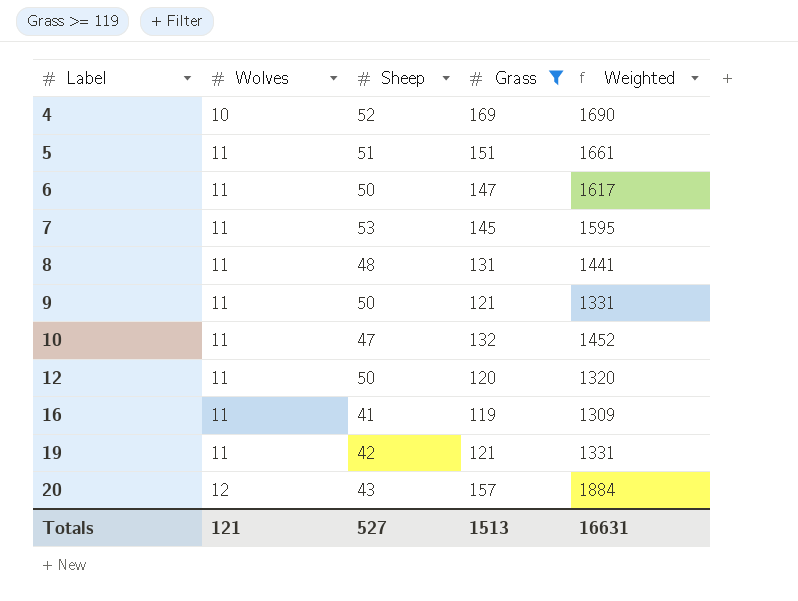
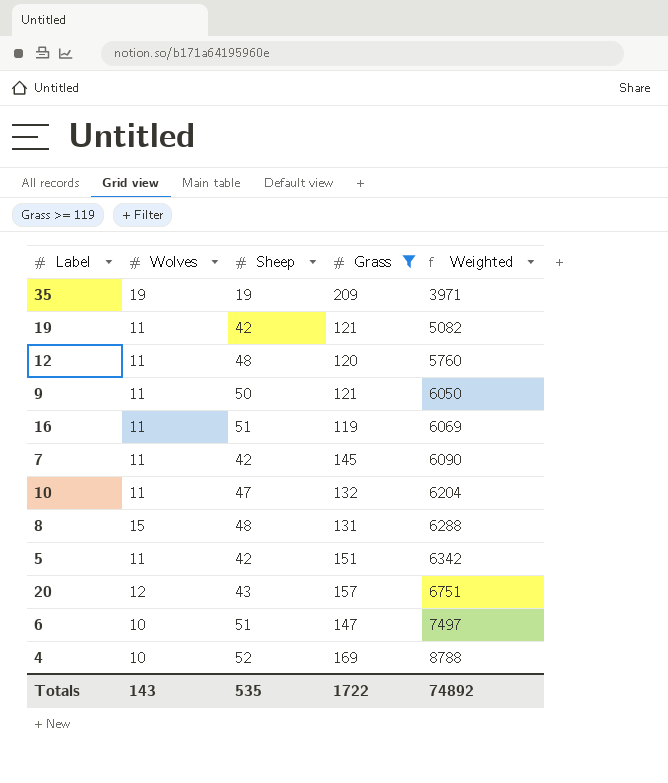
row order: Label ascending -> Weighted ascending
column Weighted | formula: [Wolves] * [Grass] -> [Sheep] * [Grass]
row 35: none -> 19 | 19 | 209 | 3971
12 | Sheep: 50 -> 48
16 | Sheep: 41 -> 51
7 | Sheep: 53 -> 42
8 | Wolves: 11 -> 15
5 | Sheep: 51 -> 42
6 | Wolves: 11 -> 10
6 | Sheep: 50 -> 51
Totals | Wolves: 121 -> 143
Totals | Sheep: 527 -> 535
Totals | Grass: 1513 -> 1722
Totals | Weighted: 16631 -> 74892

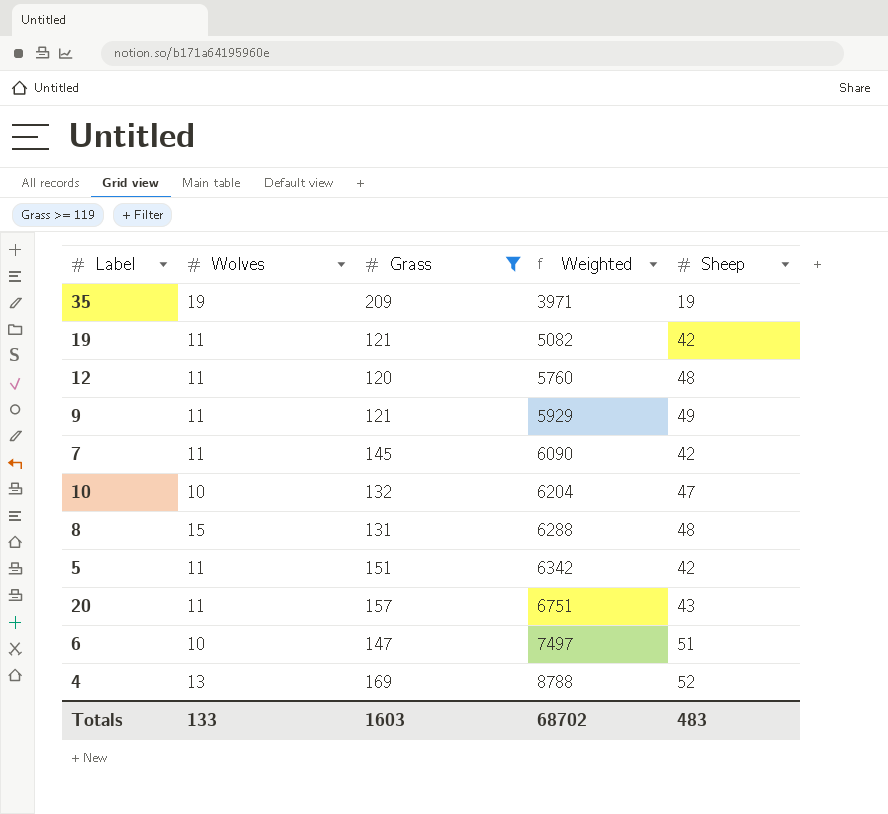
column Sheep | position: 3 -> 5
row 16: 11 | 51 | 119 | 6069 -> none
9 | Weighted: 6050 -> 5929
9 | Sheep: 50 -> 49
10 | Wolves: 11 -> 10
20 | Wolves: 12 -> 11
4 | Wolves: 10 -> 13
Totals | Wolves: 143 -> 133
Totals | Grass: 1722 -> 1603
Totals | Weighted: 74892 -> 68702
Totals | Sheep: 535 -> 483

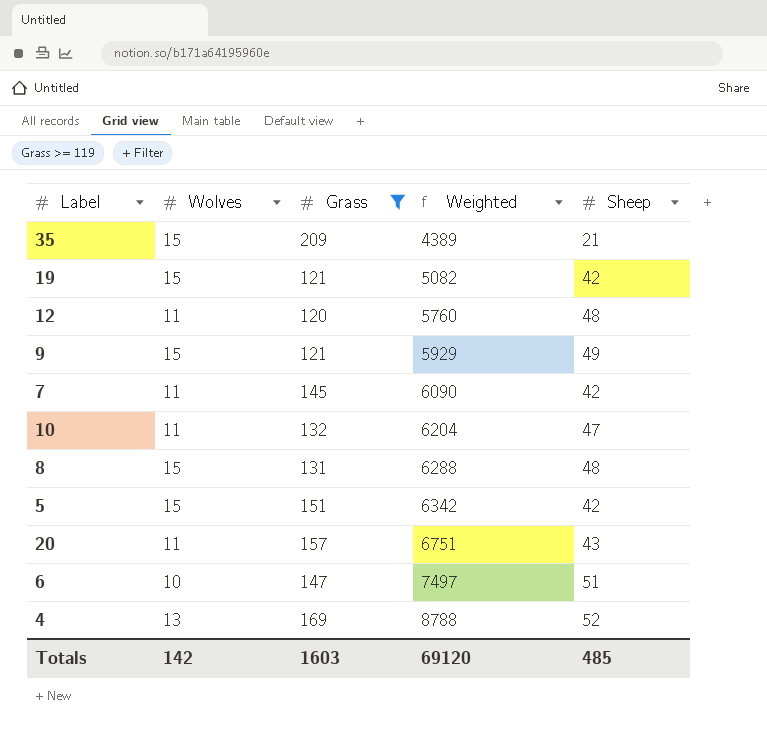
35 | Wolves: 19 -> 15
35 | Weighted: 3971 -> 4389
35 | Sheep: 19 -> 21
19 | Wolves: 11 -> 15
9 | Wolves: 11 -> 15
10 | Wolves: 10 -> 11
5 | Wolves: 11 -> 15
Totals | Wolves: 133 -> 142
Totals | Weighted: 68702 -> 69120
Totals | Sheep: 483 -> 485

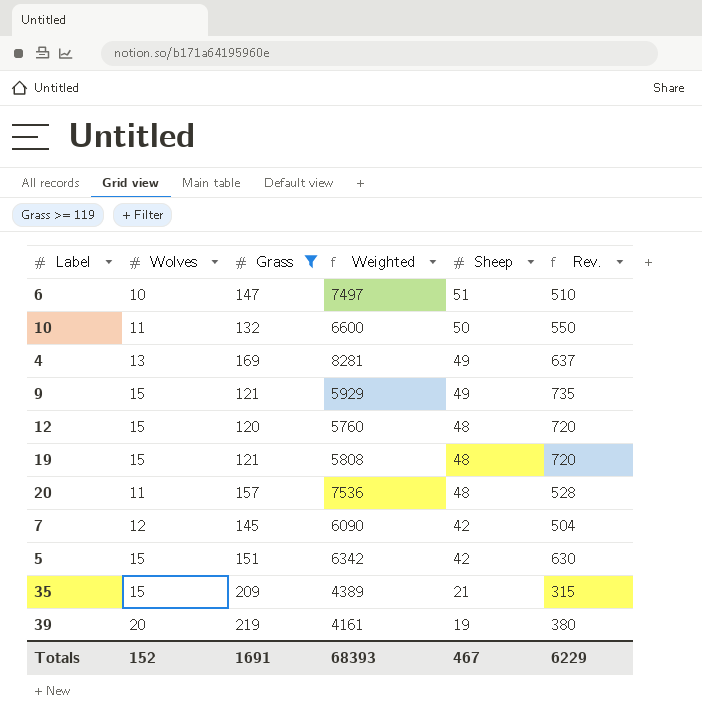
row order: Weighted ascending -> Sheep descending
column Rev. | formula: none -> [Wolves] * [Sheep]
row 8: 15 | 131 | 6288 | 48 -> none
10 | Weighted: 6204 -> 6600
10 | Sheep: 47 -> 50
4 | Weighted: 8788 -> 8281
4 | Sheep: 52 -> 49
12 | Wolves: 11 -> 15
19 | Weighted: 5082 -> 5808
19 | Sheep: 42 -> 48
20 | Weighted: 6751 -> 7536
20 | Sheep: 43 -> 48
7 | Wolves: 11 -> 12
row 39: none -> 20 | 219 | 4161 | 19 | 380
Totals | Wolves: 142 -> 152
Totals | Grass: 1603 -> 1691
Totals | Weighted: 69120 -> 68393
Totals | Sheep: 485 -> 467

